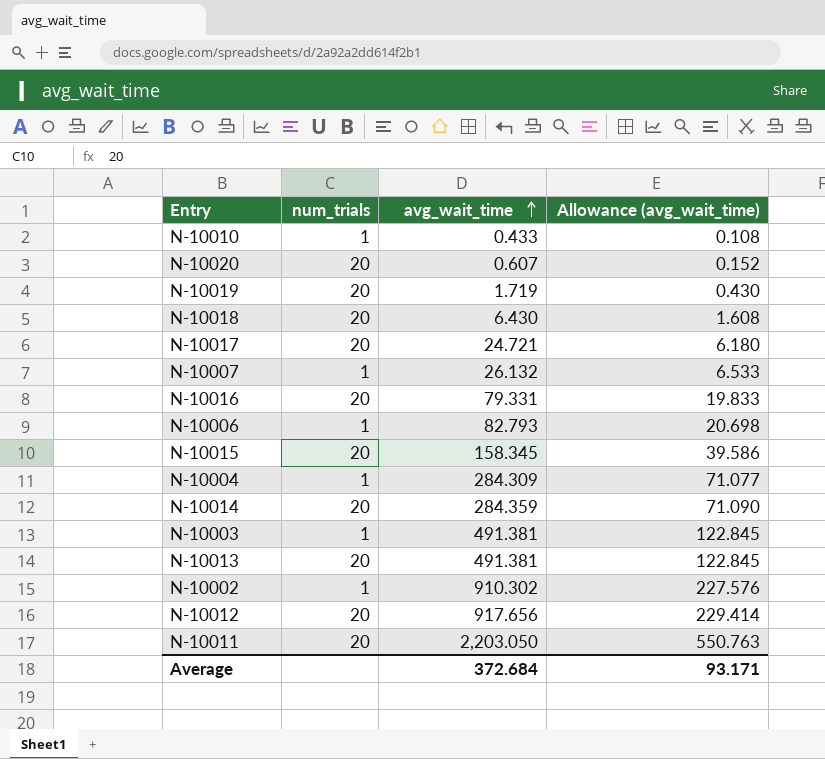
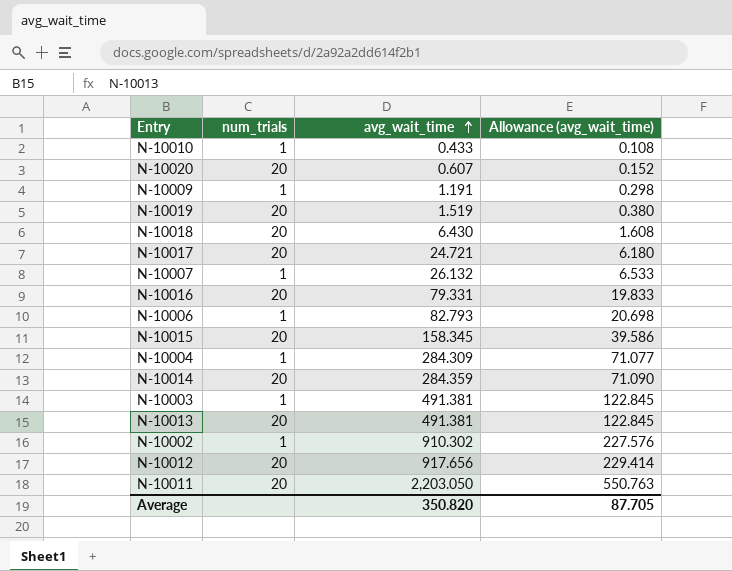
row N-10009: none -> 1 | 1.191 | 0.298
N-10019 | avg_wait_time: 1.719 -> 1.519
N-10019 | Allowance (avg_wait_time): 0.430 -> 0.380
Average | avg_wait_time: 372.684 -> 350.820
Average | Allowance (avg_wait_time): 93.171 -> 87.705

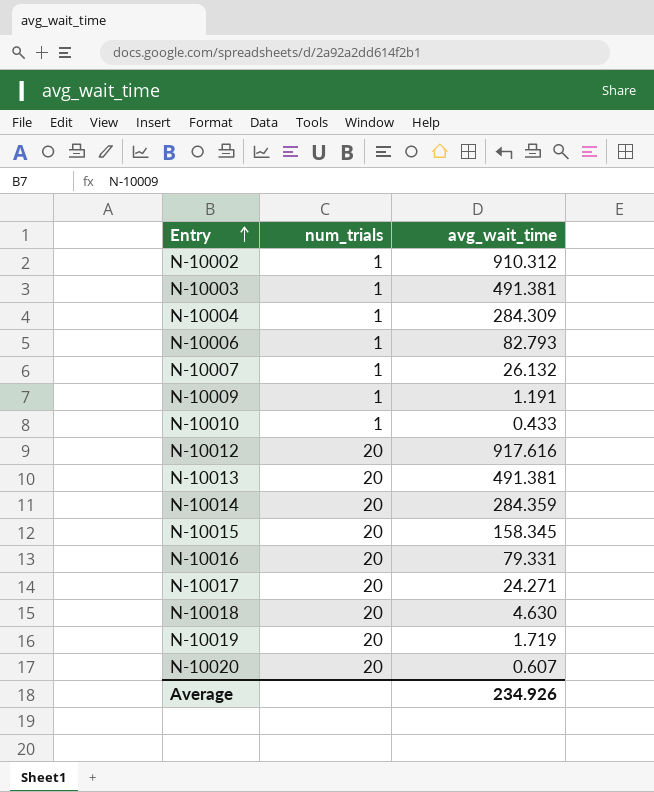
row order: avg_wait_time ascending -> Entry ascending
column Allowance (avg_wait_time) | formula: [avg_wait_time] * 0.25 -> none
row N-10011: 20 | 2,203.050 | 550.763 -> none
N-10002 | avg_wait_time: 910.302 -> 910.312
N-10012 | avg_wait_time: 917.656 -> 917.616
N-10017 | avg_wait_time: 24.721 -> 24.271
N-10018 | avg_wait_time: 6.430 -> 4.630
N-10019 | avg_wait_time: 1.519 -> 1.719
Average | avg_wait_time: 350.820 -> 234.926

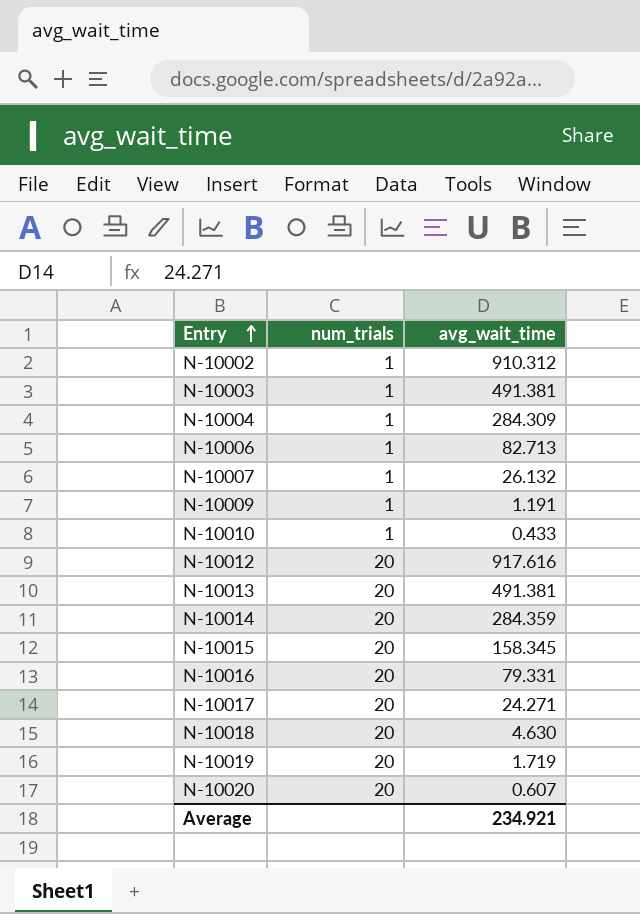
N-10006 | avg_wait_time: 82.793 -> 82.713
Average | avg_wait_time: 234.926 -> 234.921

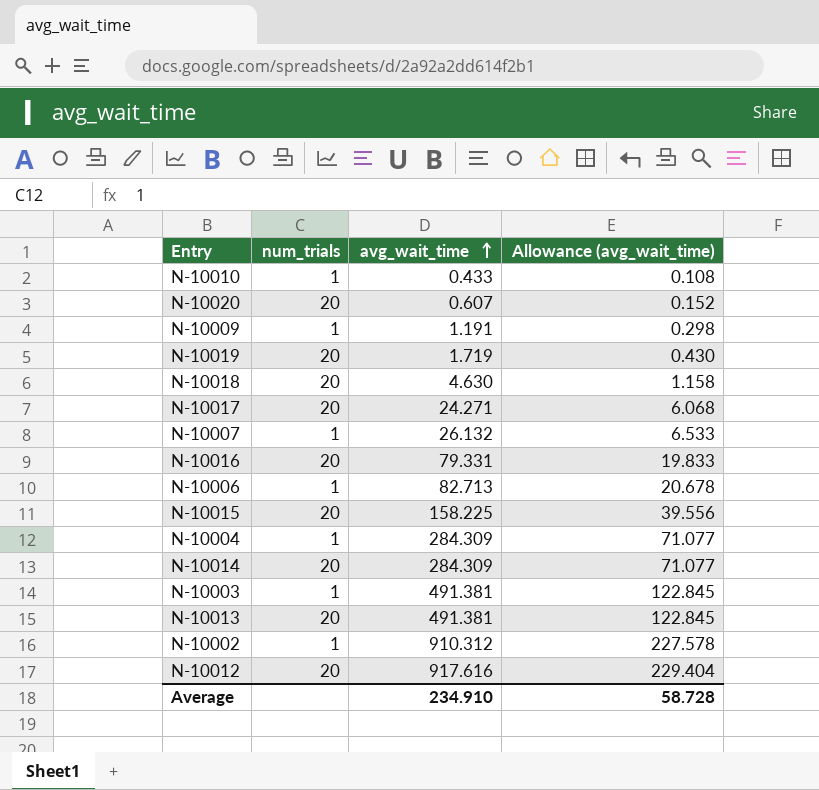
row order: Entry ascending -> avg_wait_time ascending
column Allowance (avg_wait_time) | formula: none -> [avg_wait_time] * 0.25
N-10015 | avg_wait_time: 158.345 -> 158.225
N-10014 | avg_wait_time: 284.359 -> 284.309
Average | avg_wait_time: 234.921 -> 234.910

